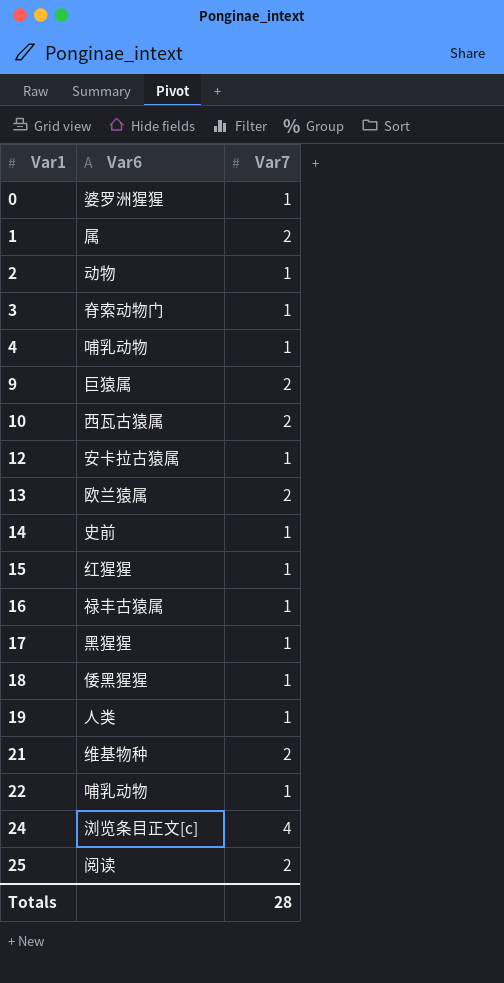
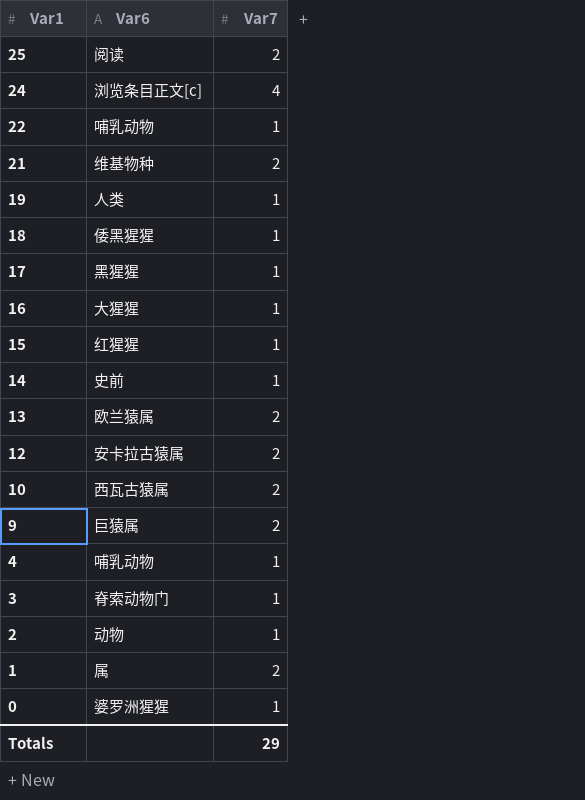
row order: Var1 ascending -> Var1 descending
16 | Var6: 禄丰古猿属 -> 大猩猩
12 | Var7: 1 -> 2
Totals | Var7: 28 -> 29

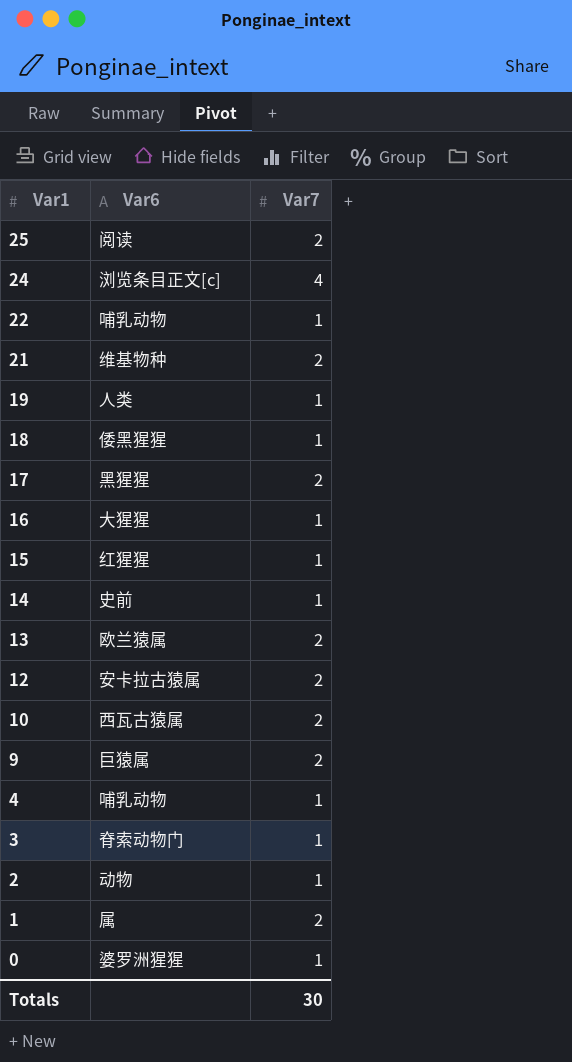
17 | Var7: 1 -> 2
Totals | Var7: 29 -> 30

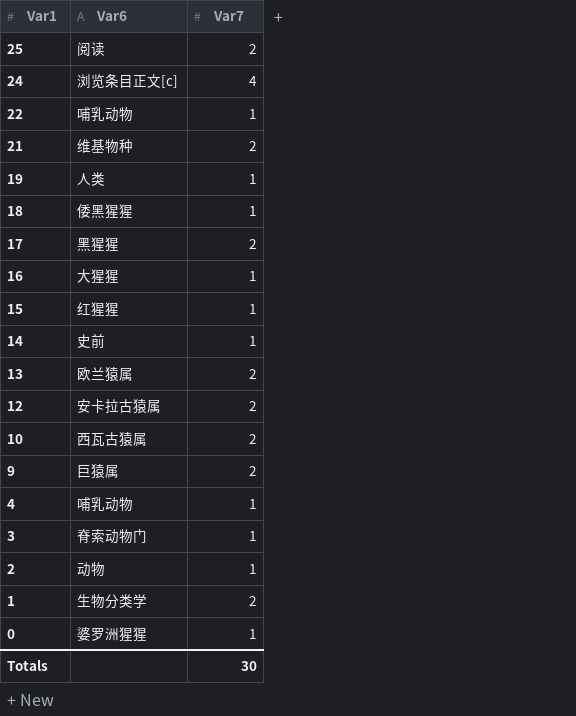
1 | Var6: 属 -> 生物分类学

